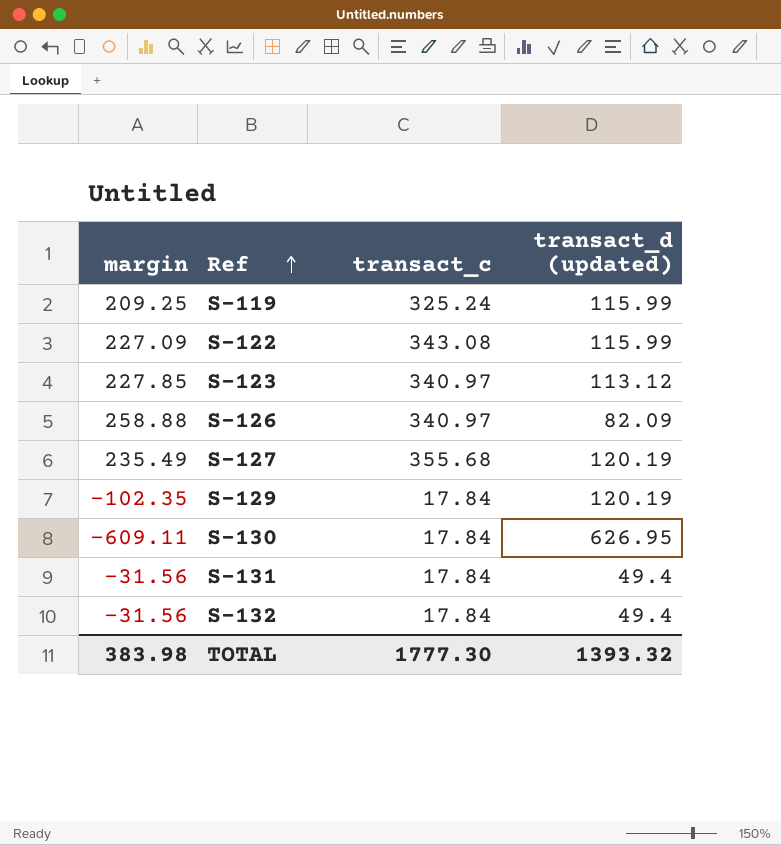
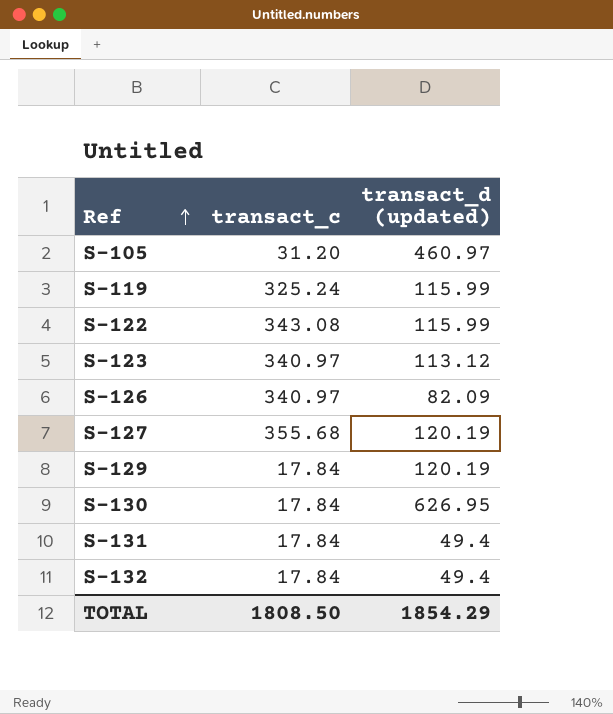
column margin | formula: [transact_c] - [transact_d (updated)] -> none
row S-105: none -> 31.20 | 460.97
TOTAL | transact_c: 1777.30 -> 1808.50
TOTAL | transact_d (updated): 1393.32 -> 1854.29

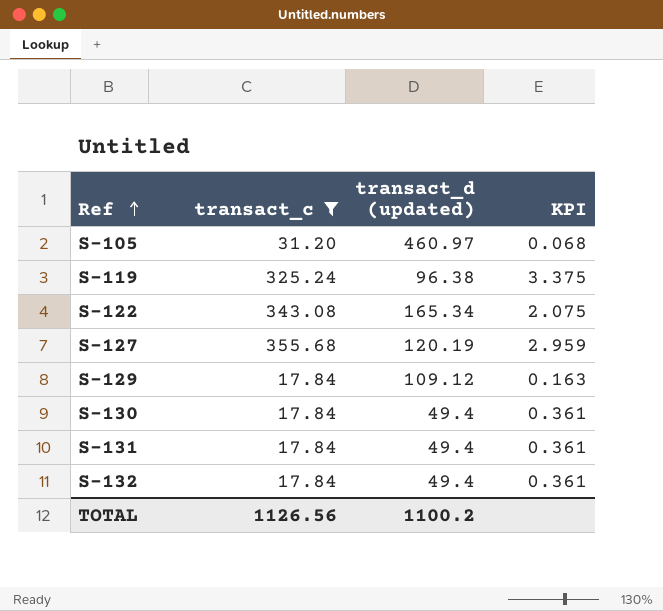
filter: none -> transact_c != 340.97
column KPI | formula: none -> [transact_c] / [transact_d (updated)]
S-119 | transact_d (updated): 115.99 -> 96.38
S-122 | transact_d (updated): 115.99 -> 165.34
S-129 | transact_d (updated): 120.19 -> 109.12
S-130 | transact_d (updated): 626.95 -> 49.4
TOTAL | transact_c: 1808.50 -> 1126.56
TOTAL | transact_d (updated): 1854.29 -> 1100.2

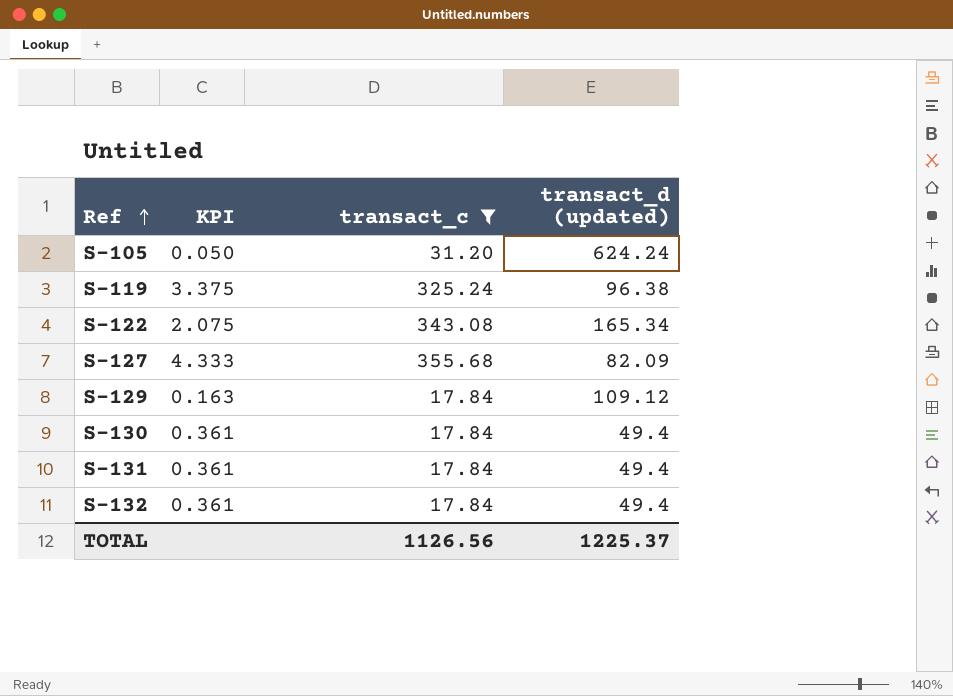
column KPI | position: 4 -> 2
S-105 | KPI: 0.068 -> 0.050
S-105 | transact_d (updated): 460.97 -> 624.24
S-127 | KPI: 2.959 -> 4.333
S-127 | transact_d (updated): 120.19 -> 82.09
TOTAL | transact_d (updated): 1100.2 -> 1225.37

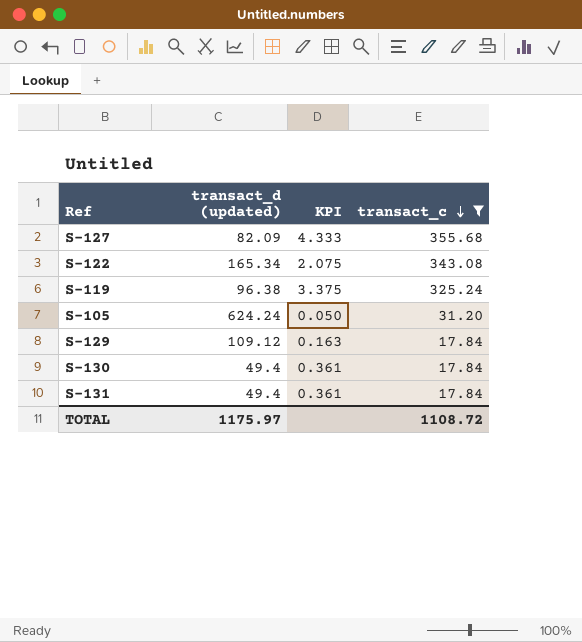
row order: Ref ascending -> transact_c descending
column transact_d (updated) | position: 4 -> 2
row S-132: 0.361 | 17.84 | 49.4 -> none
TOTAL | transact_d (updated): 1225.37 -> 1175.97
TOTAL | transact_c: 1126.56 -> 1108.72

